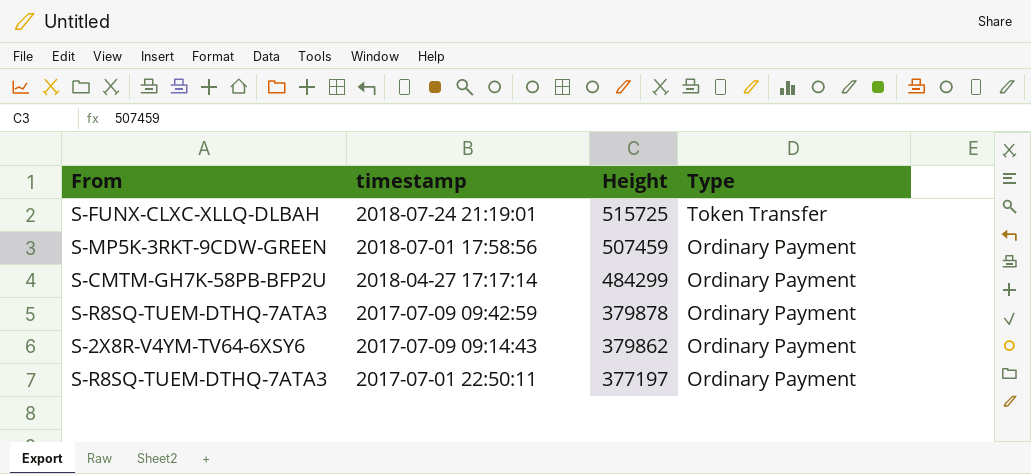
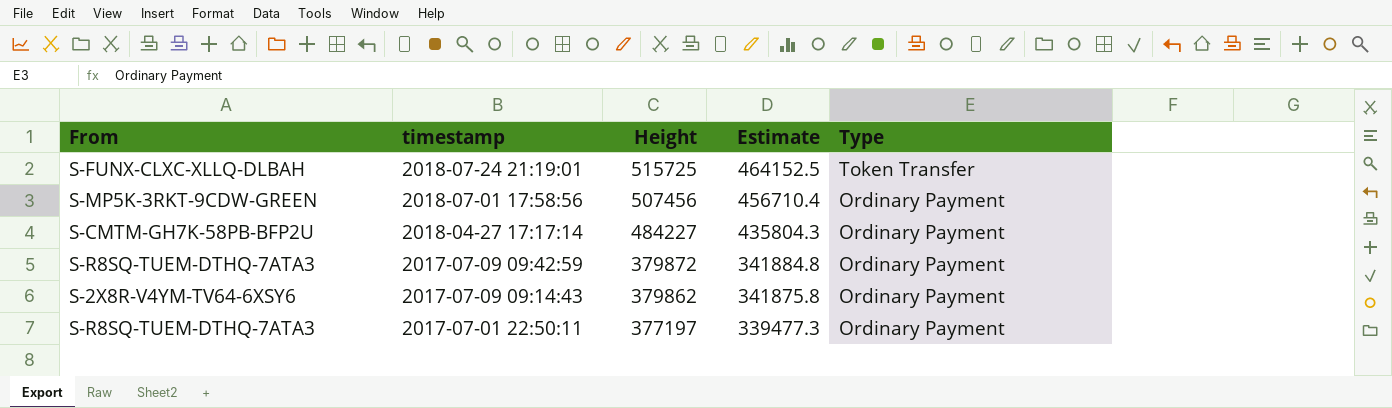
column Estimate | formula: none -> [Height] * 0.9
2018-07-01 17:58:56 | Height: 507459 -> 507456
2018-04-27 17:17:14 | Height: 484299 -> 484227
2017-07-09 09:42:59 | Height: 379878 -> 379872

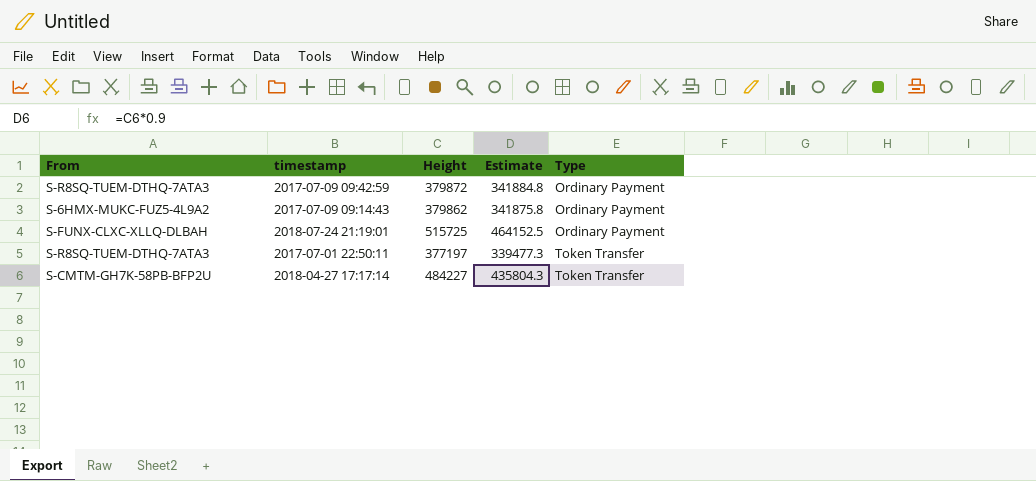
row order: timestamp descending -> Type ascending
row 2018-07-01 17:58:56: S-MP5K-3RKT-9CDW-GREEN | 507456 | 456710.4 | Ordinary Payment -> none
2017-07-09 09:14:43 | From: S-2X8R-V4YM-TV64-6XSY6 -> S-6HMX-MUKC-FUZ5-4L9A2
2018-07-24 21:19:01 | Type: Token Transfer -> Ordinary Payment
2017-07-01 22:50:11 | Type: Ordinary Payment -> Token Transfer
2018-04-27 17:17:14 | Type: Ordinary Payment -> Token Transfer

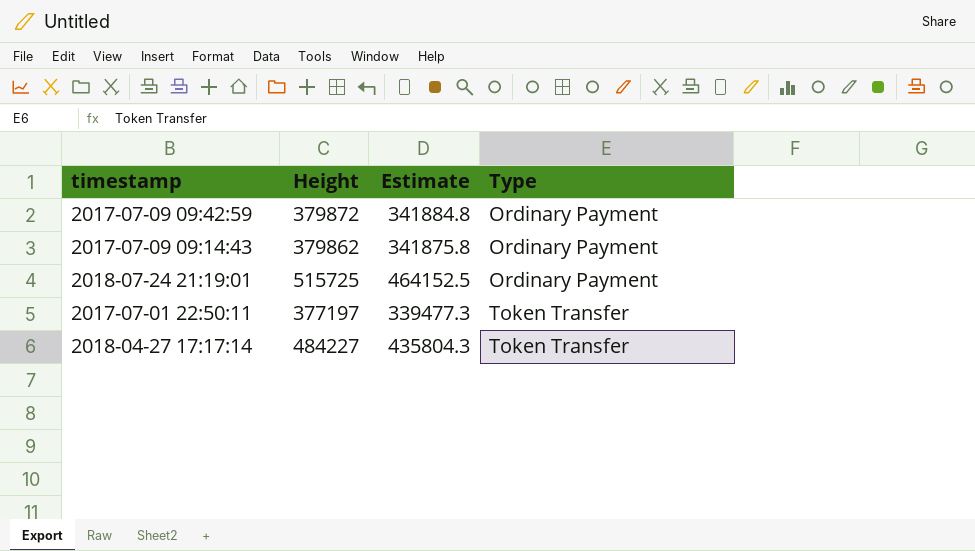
column From | position: 1 -> none

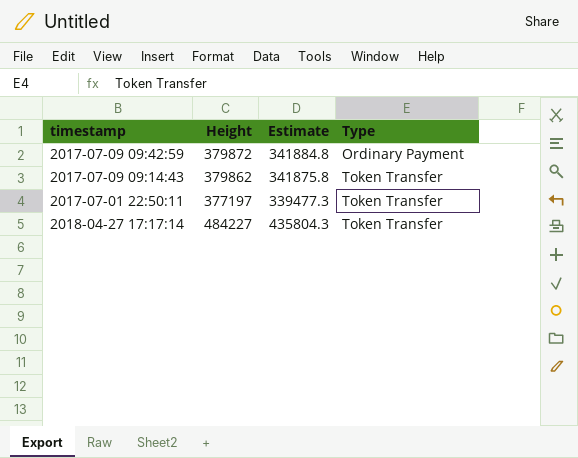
row 2018-07-24 21:19:01: 515725 | 464152.5 | Ordinary Payment -> none
2017-07-09 09:14:43 | Type: Ordinary Payment -> Token Transfer

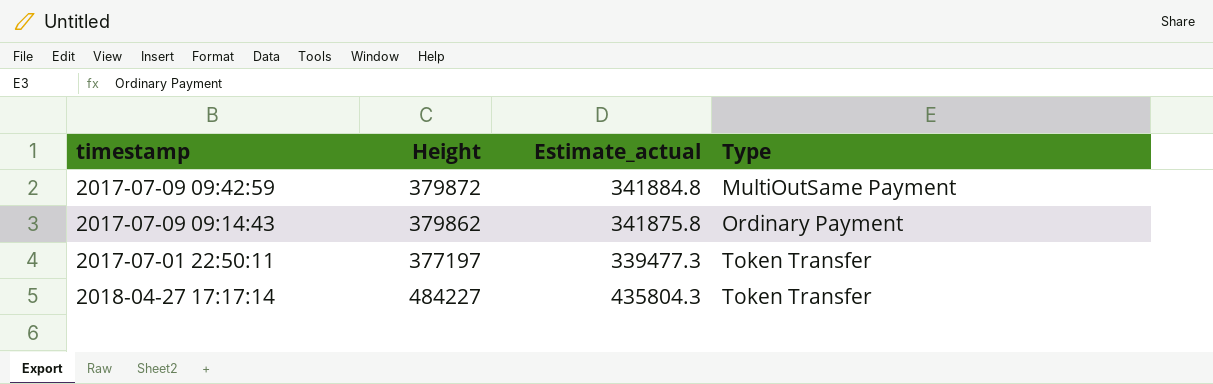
column name: Estimate -> Estimate_actual
2017-07-09 09:42:59 | Type: Ordinary Payment -> MultiOutSame Payment
2017-07-09 09:14:43 | Type: Token Transfer -> Ordinary Payment

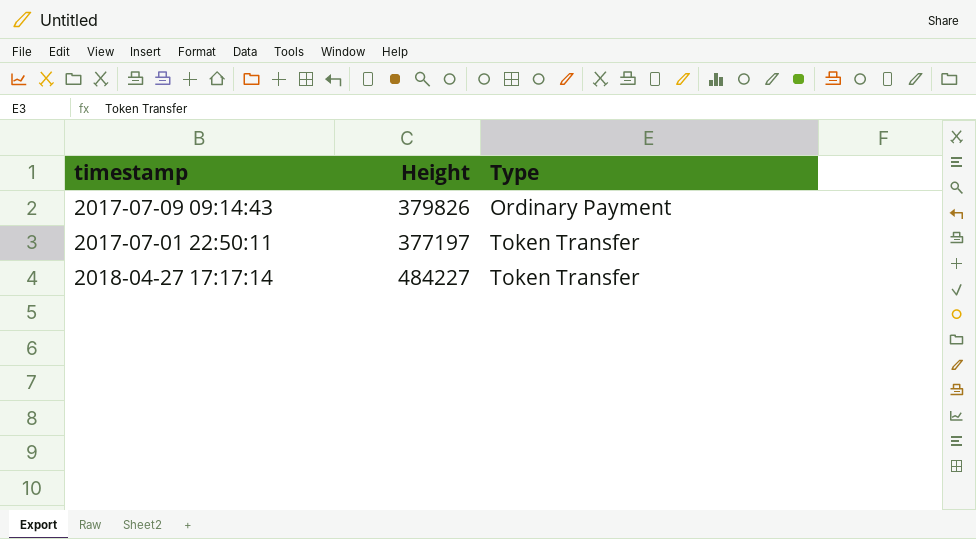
column Estimate_actual | formula: [Height] * 0.9 -> none
row 2017-07-09 09:42:59: 379872 | 341884.8 | MultiOutSame Payment -> none
2017-07-09 09:14:43 | Height: 379862 -> 379826

